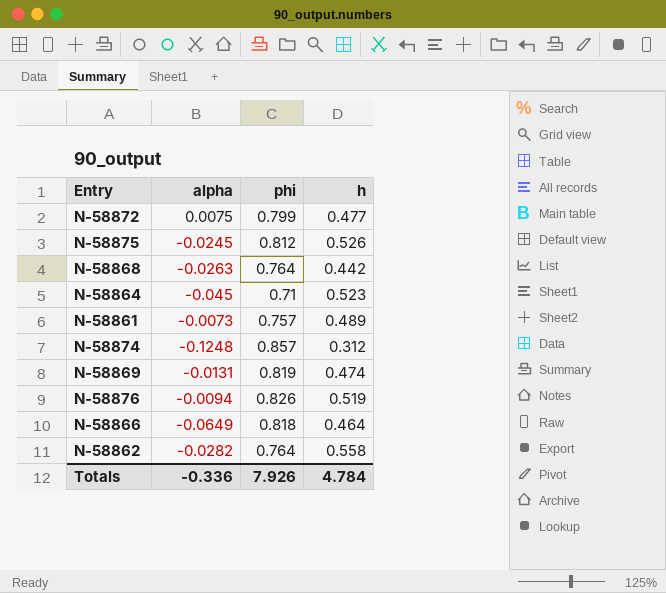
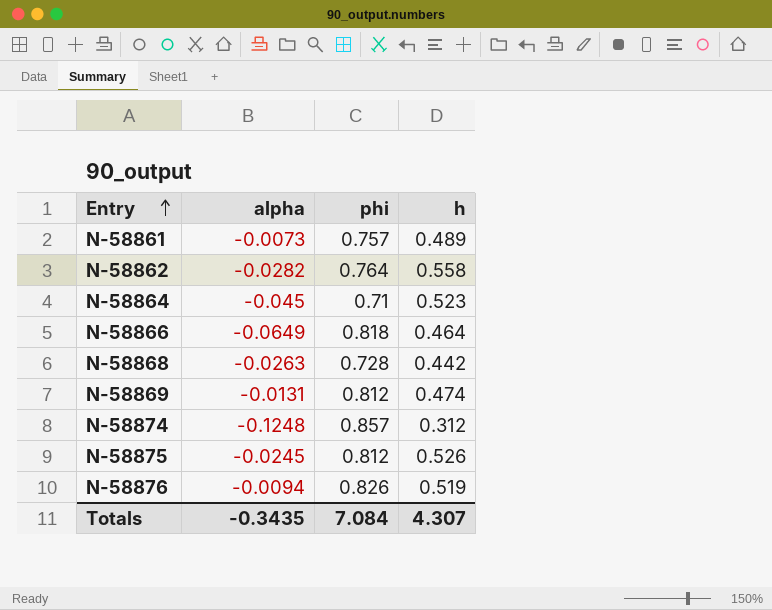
row order: none -> Entry ascending
row N-58872: 0.0075 | 0.799 | 0.477 -> none
N-58868 | phi: 0.764 -> 0.728
N-58869 | phi: 0.819 -> 0.812
Totals | alpha: -0.336 -> -0.3435
Totals | phi: 7.926 -> 7.084
Totals | h: 4.784 -> 4.307

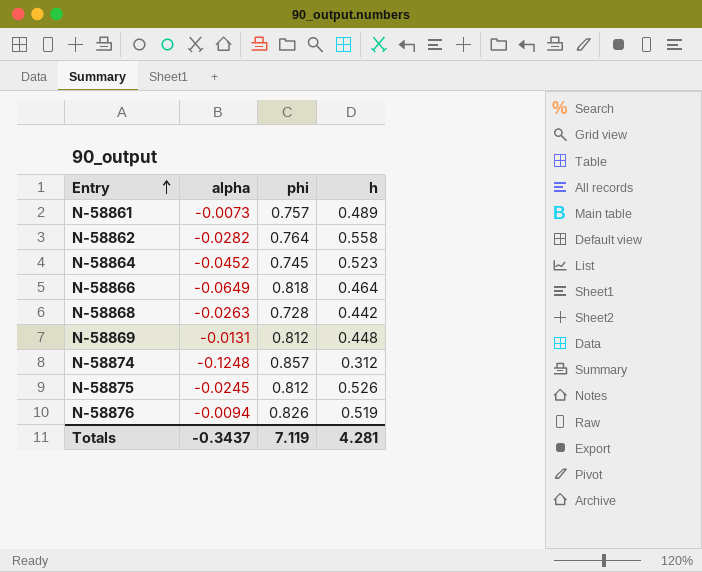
N-58864 | alpha: -0.045 -> -0.0452
N-58864 | phi: 0.71 -> 0.745
N-58869 | h: 0.474 -> 0.448
Totals | alpha: -0.3435 -> -0.3437
Totals | phi: 7.084 -> 7.119
Totals | h: 4.307 -> 4.281

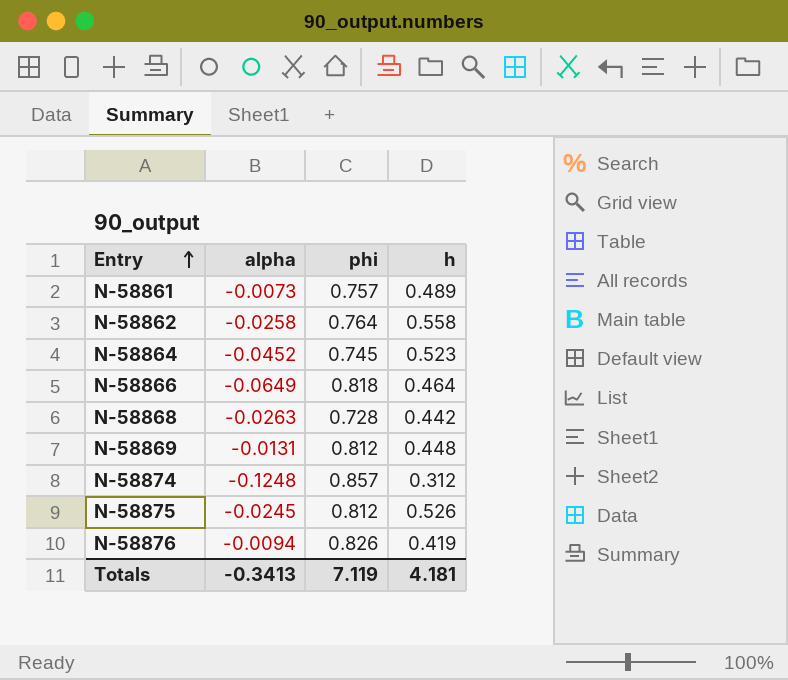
N-58862 | alpha: -0.0282 -> -0.0258
N-58876 | h: 0.519 -> 0.419
Totals | alpha: -0.3437 -> -0.3413
Totals | h: 4.281 -> 4.181

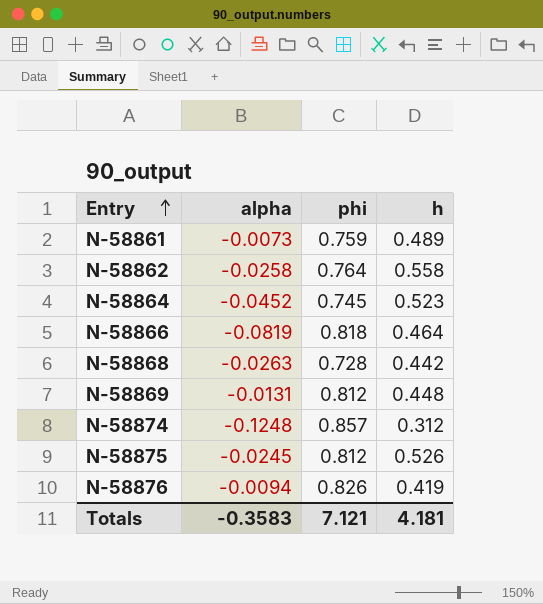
N-58861 | phi: 0.757 -> 0.759
N-58866 | alpha: -0.0649 -> -0.0819
Totals | alpha: -0.3413 -> -0.3583
Totals | phi: 7.119 -> 7.121

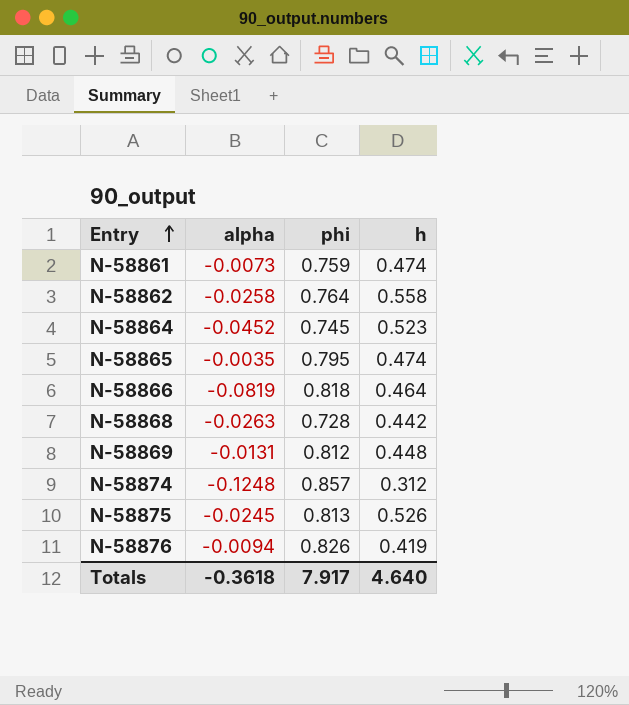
N-58861 | h: 0.489 -> 0.474
row N-58865: none -> -0.0035 | 0.795 | 0.474
N-58875 | phi: 0.812 -> 0.813
Totals | alpha: -0.3583 -> -0.3618
Totals | phi: 7.121 -> 7.917
Totals | h: 4.181 -> 4.640

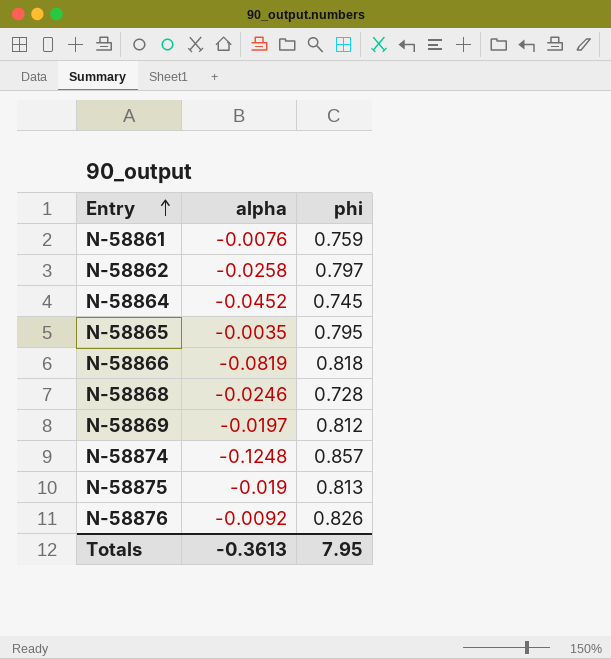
column h | position: 4 -> none
N-58861 | alpha: -0.0073 -> -0.0076
N-58862 | phi: 0.764 -> 0.797
N-58868 | alpha: -0.0263 -> -0.0246
N-58869 | alpha: -0.0131 -> -0.0197
N-58875 | alpha: -0.0245 -> -0.019
N-58876 | alpha: -0.0094 -> -0.0092
Totals | alpha: -0.3618 -> -0.3613
Totals | phi: 7.917 -> 7.95

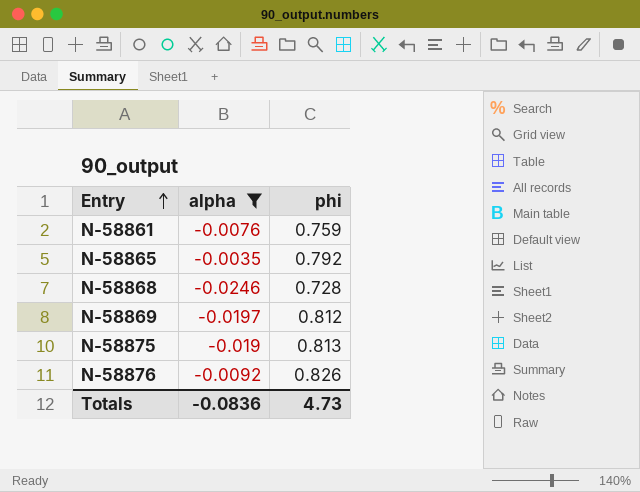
filter: none -> alpha >= -0.0246
N-58865 | phi: 0.795 -> 0.792
Totals | alpha: -0.3613 -> -0.0836
Totals | phi: 7.95 -> 4.73

